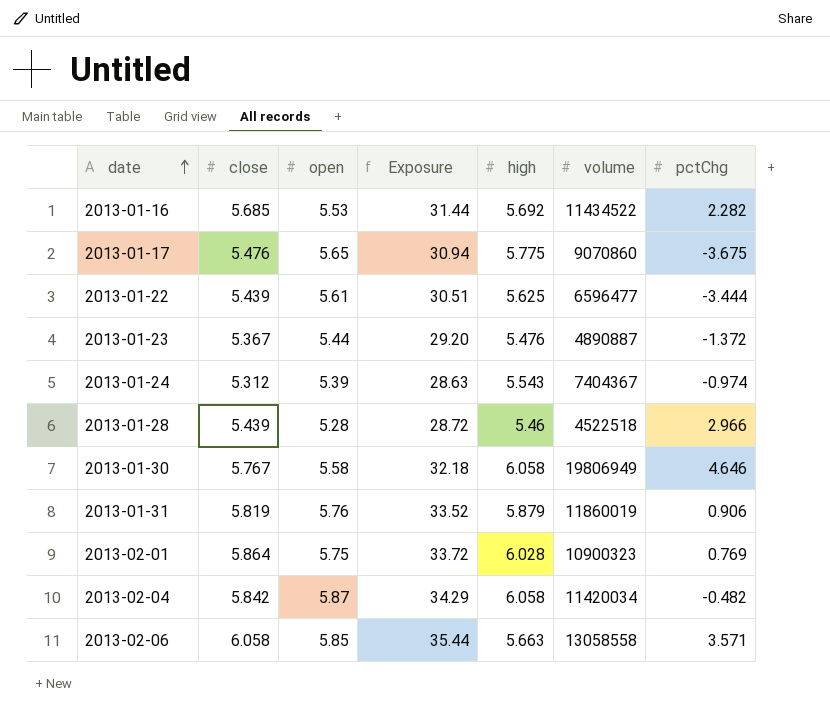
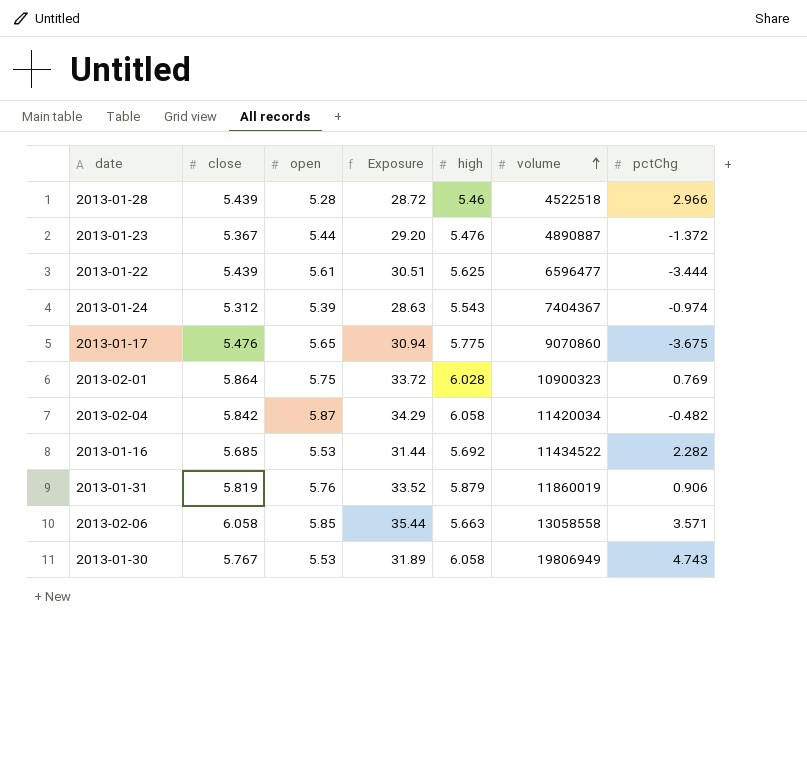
row order: date ascending -> volume ascending
2013-01-30 | open: 5.58 -> 5.53
2013-01-30 | Exposure: 32.18 -> 31.89
2013-01-30 | pctChg: 4.646 -> 4.743

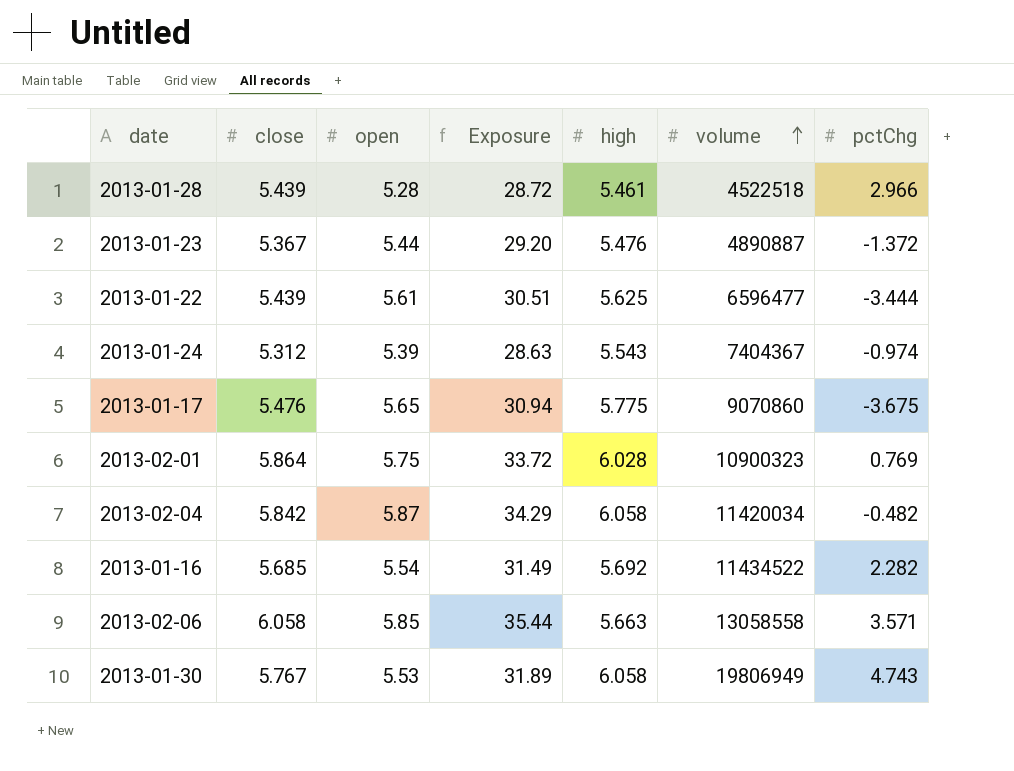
row 2013-01-31: 5.819 | 5.76 | 33.52 | 5.879 | 11860019 | 0.906 -> none
2013-01-28 | high: 5.46 -> 5.461
2013-01-16 | open: 5.53 -> 5.54
2013-01-16 | Exposure: 31.44 -> 31.49

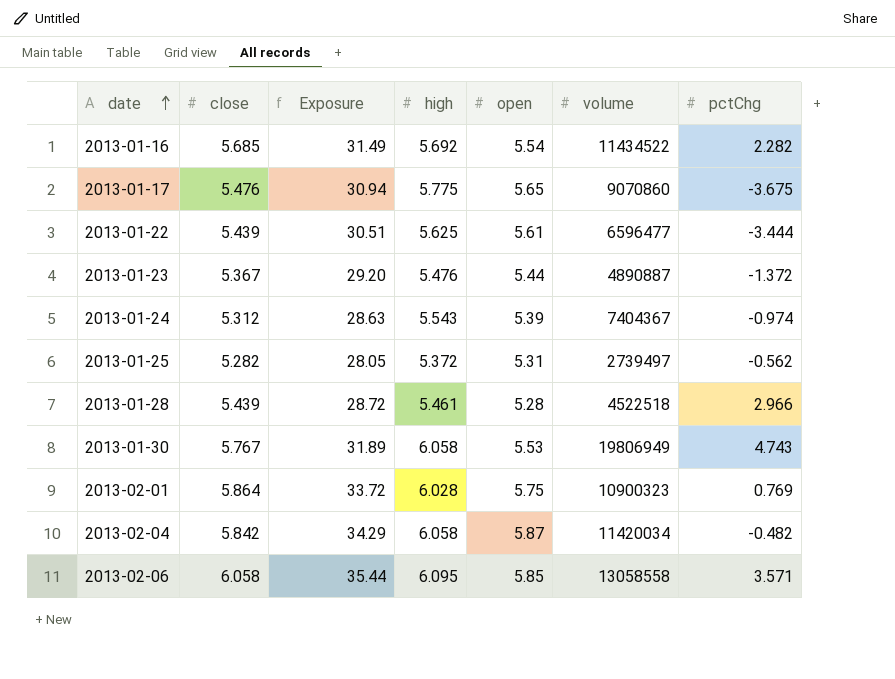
row order: volume ascending -> date ascending
column open | position: 3 -> 5
row 2013-01-25: none -> 5.282 | 28.05 | 5.372 | 5.31 | 2739497 | -0.562
2013-02-06 | high: 5.663 -> 6.095

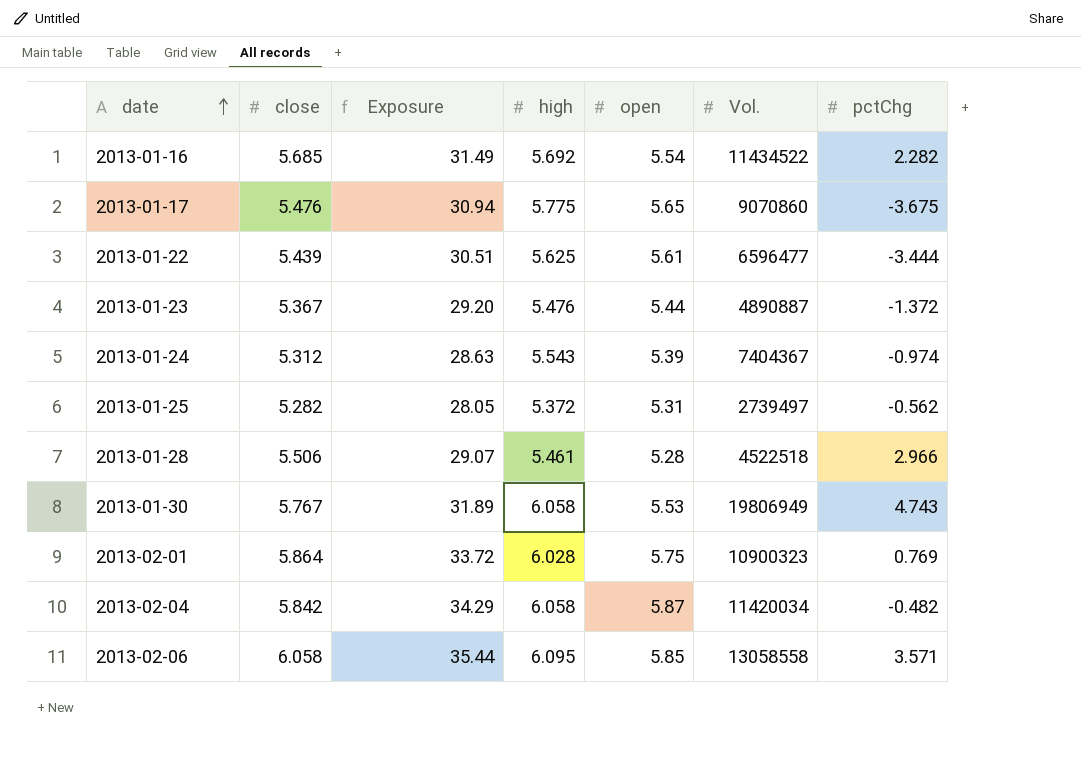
column name: volume -> Vol.
2013-01-28 | close: 5.439 -> 5.506
2013-01-28 | Exposure: 28.72 -> 29.07

